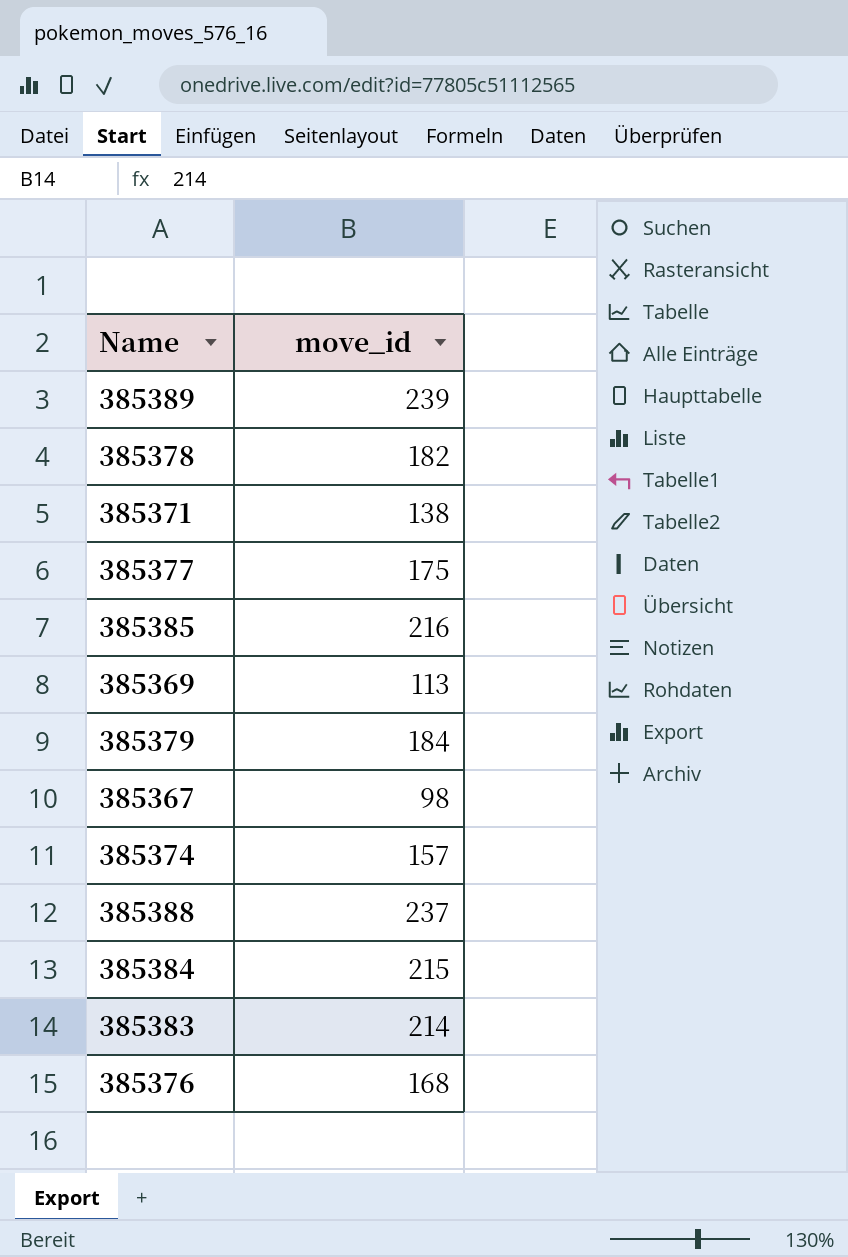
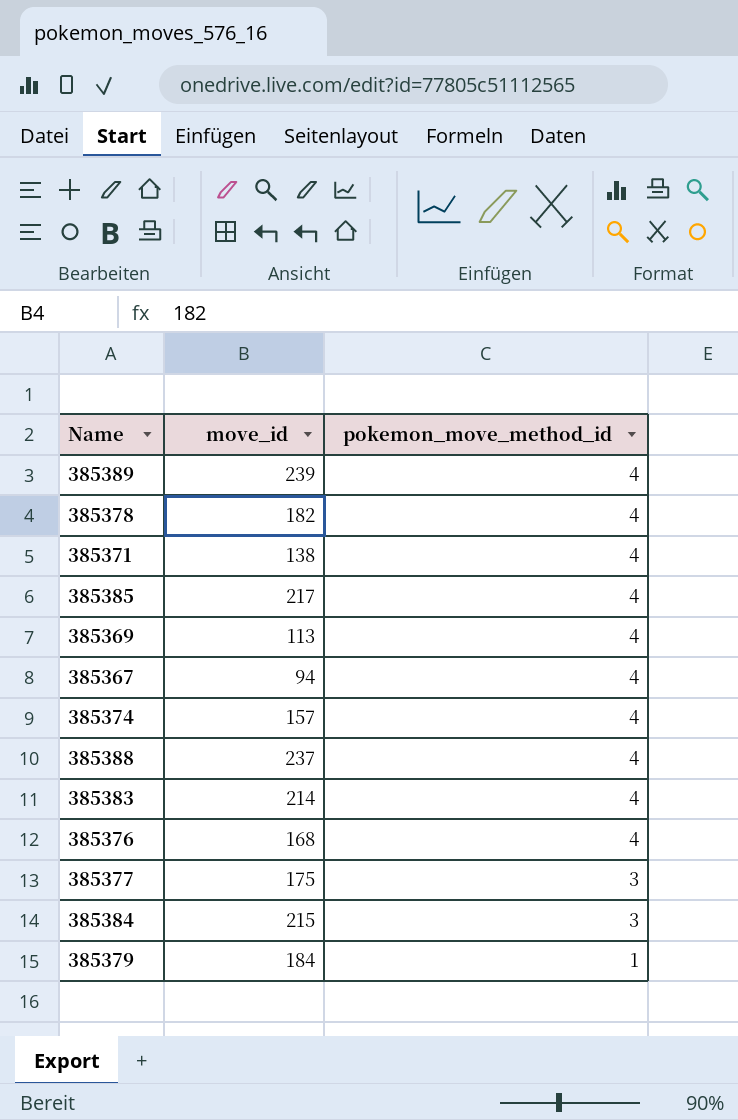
row order: none -> pokemon_move_method_id descending
column pokemon_move_method_id | position: none -> 3
385385 | move_id: 216 -> 217
385367 | move_id: 98 -> 94

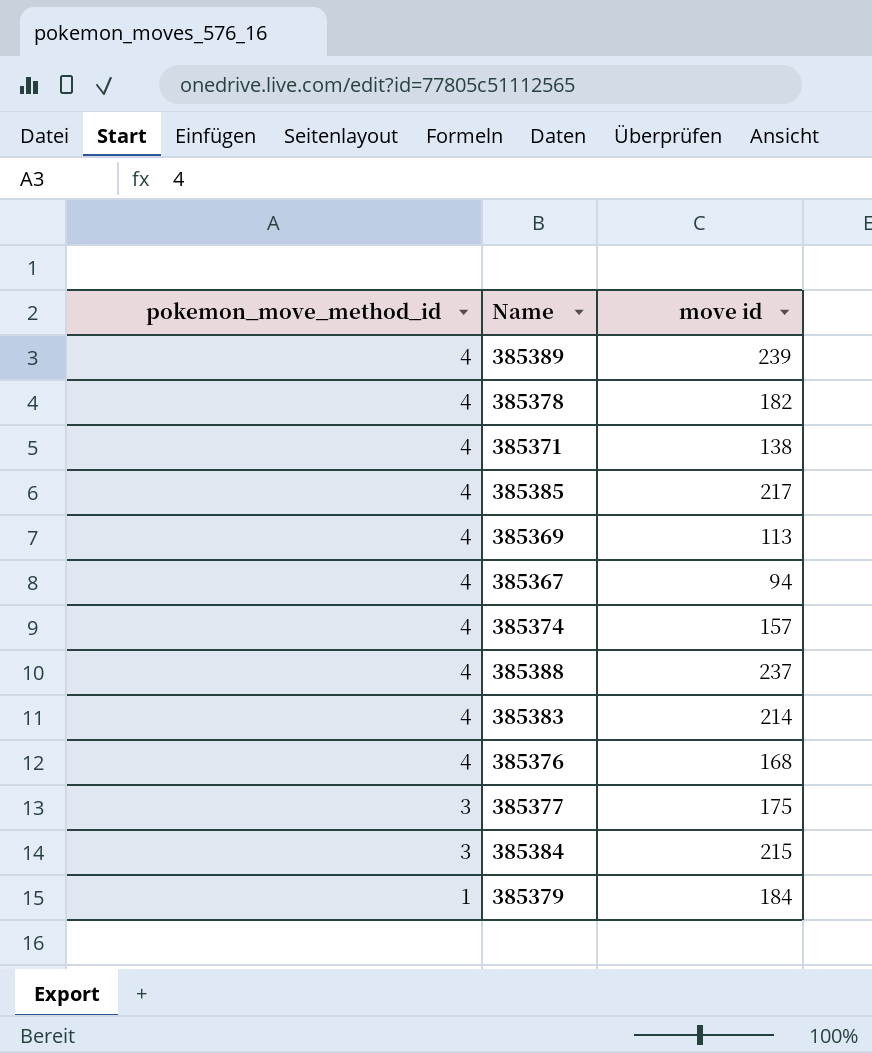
column pokemon_move_method_id | position: 3 -> 1
column name: move_id -> move id

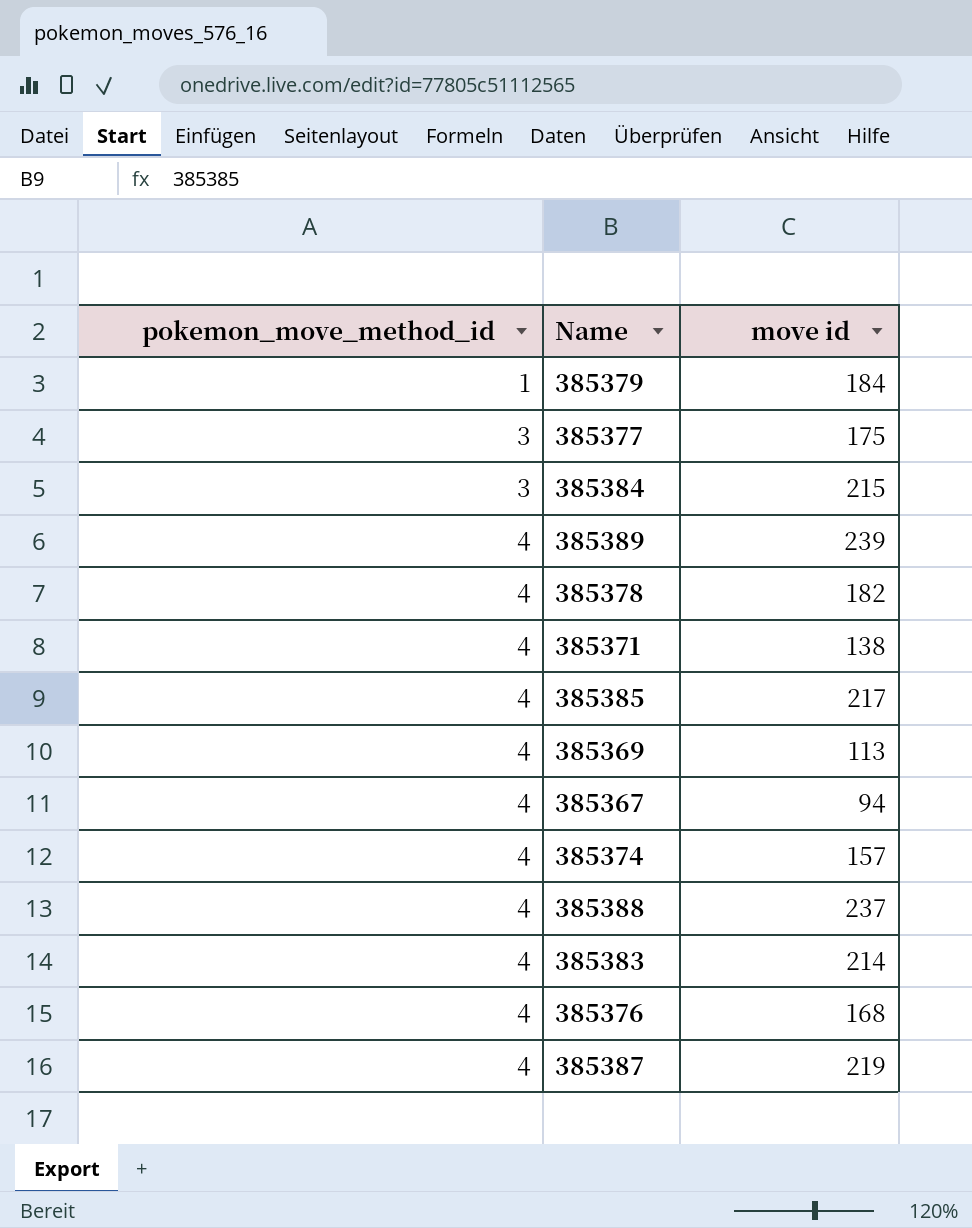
row order: pokemon_move_method_id descending -> pokemon_move_method_id ascending
row 385387: none -> 4 | 219

